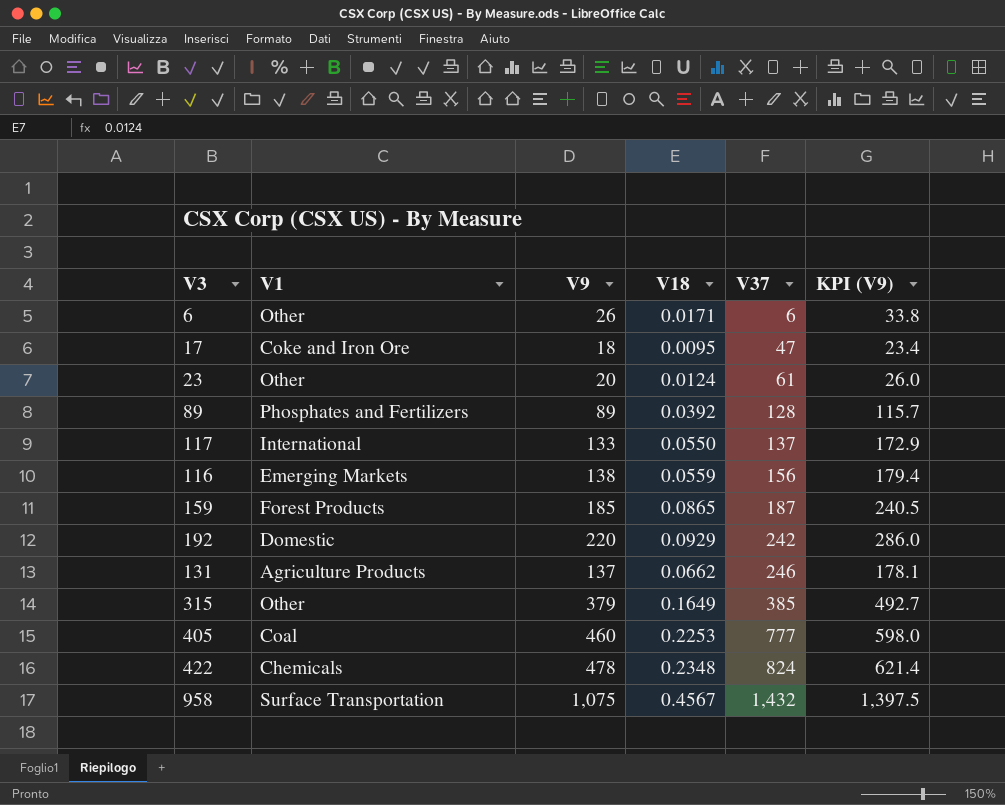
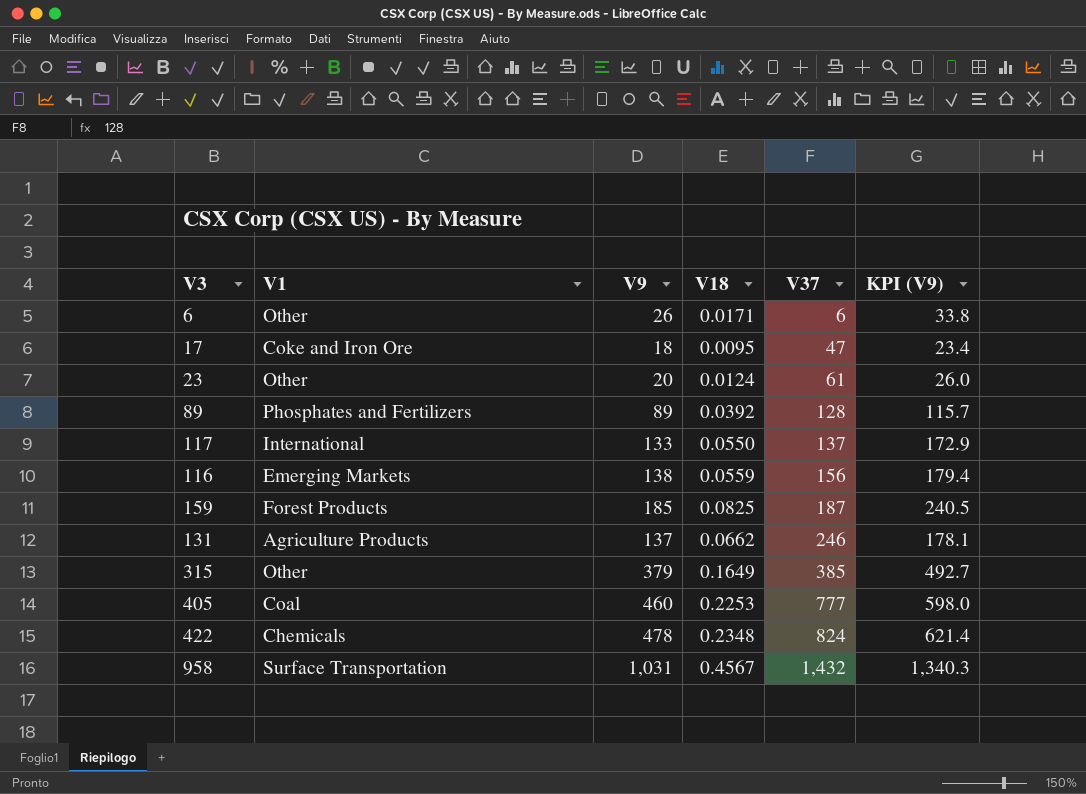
row 192: Domestic | 220 | 0.0929 | 242 | 286.0 -> none
159 | V18: 0.0865 -> 0.0825
958 | V9: 1,075 -> 1,031
958 | KPI (V9): 1,397.5 -> 1,340.3

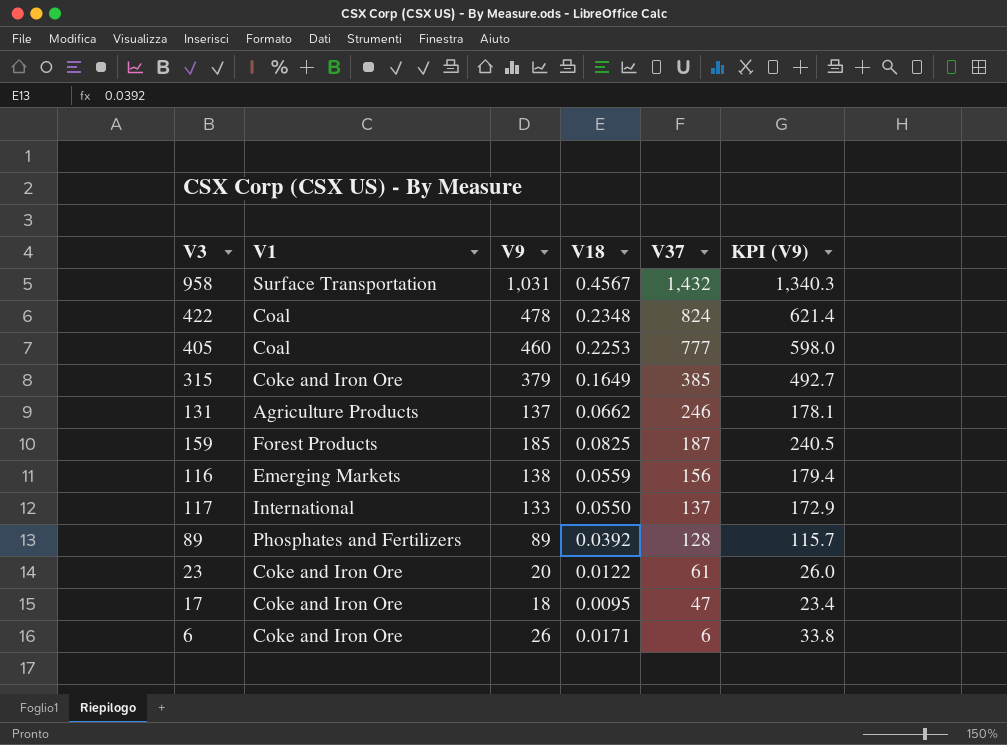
row order: V37 ascending -> V37 descending
422 | V1: Chemicals -> Coal
315 | V1: Other -> Coke and Iron Ore
23 | V1: Other -> Coke and Iron Ore
23 | V18: 0.0124 -> 0.0122
6 | V1: Other -> Coke and Iron Ore

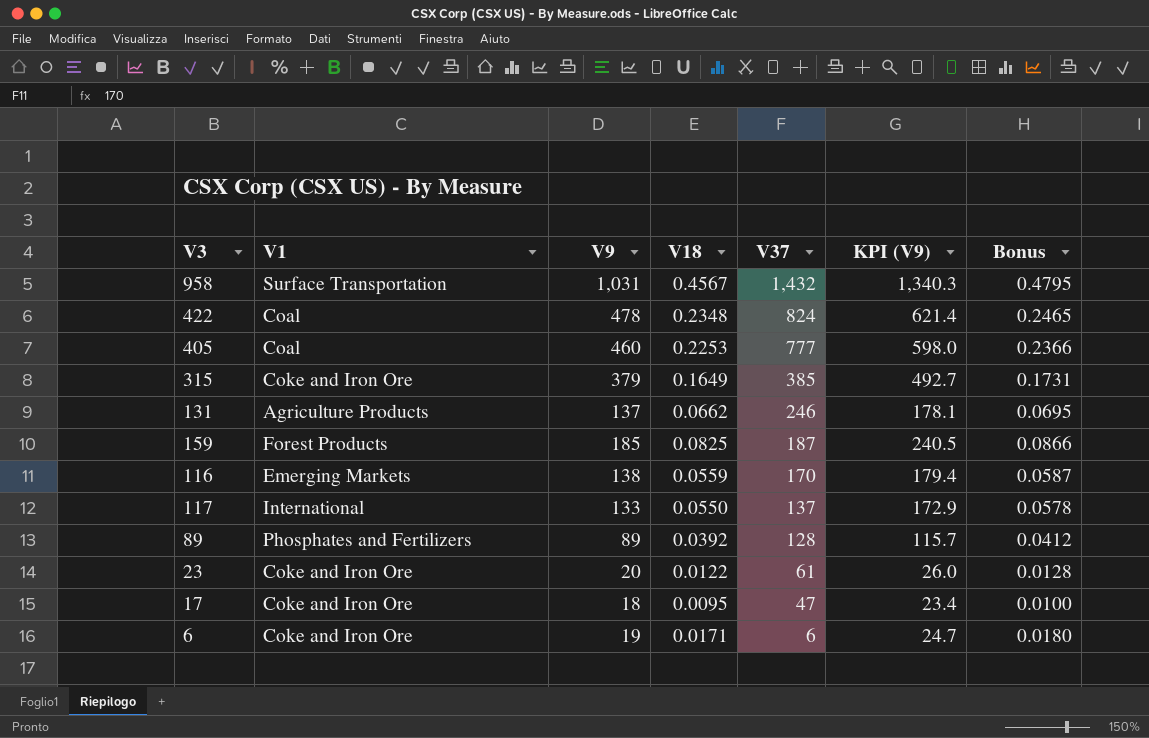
column Bonus | formula: none -> [V18] * 1.05
116 | V37: 156 -> 170
6 | V9: 26 -> 19
6 | KPI (V9): 33.8 -> 24.7

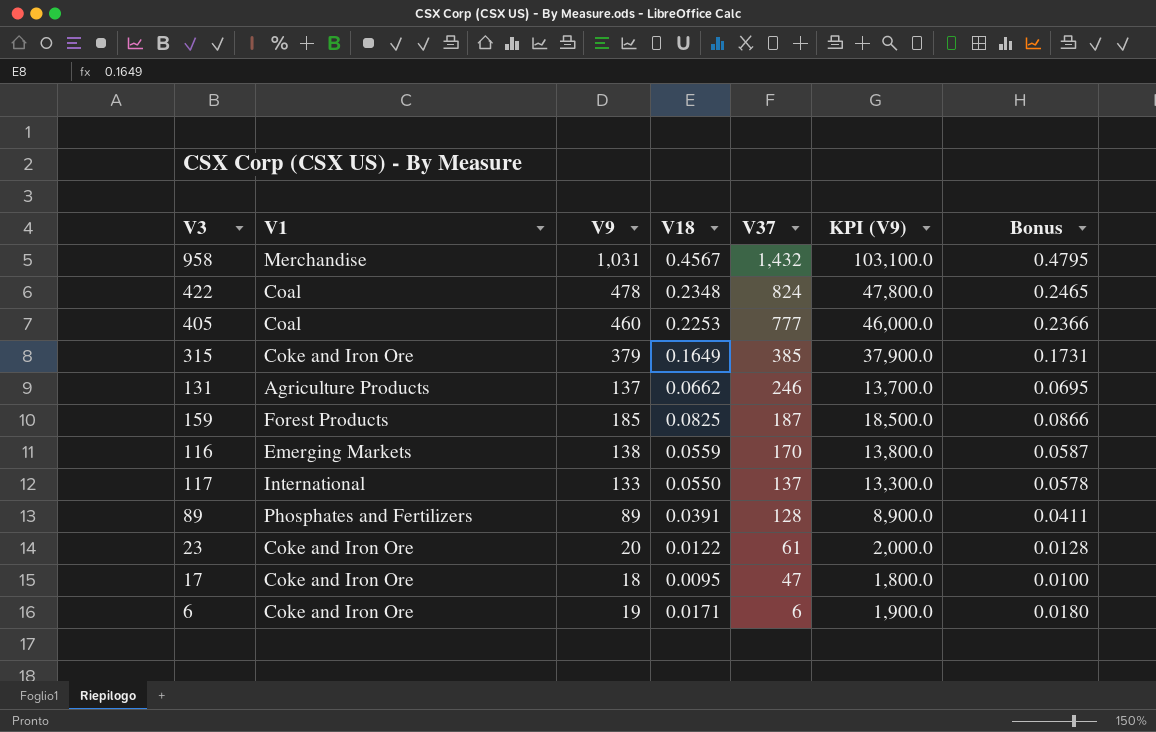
column KPI (V9) | formula: [V9] * 1.3 -> [V9] * 100
958 | V1: Surface Transportation -> Merchandise
89 | V18: 0.0392 -> 0.0391
89 | Bonus: 0.0412 -> 0.0411

